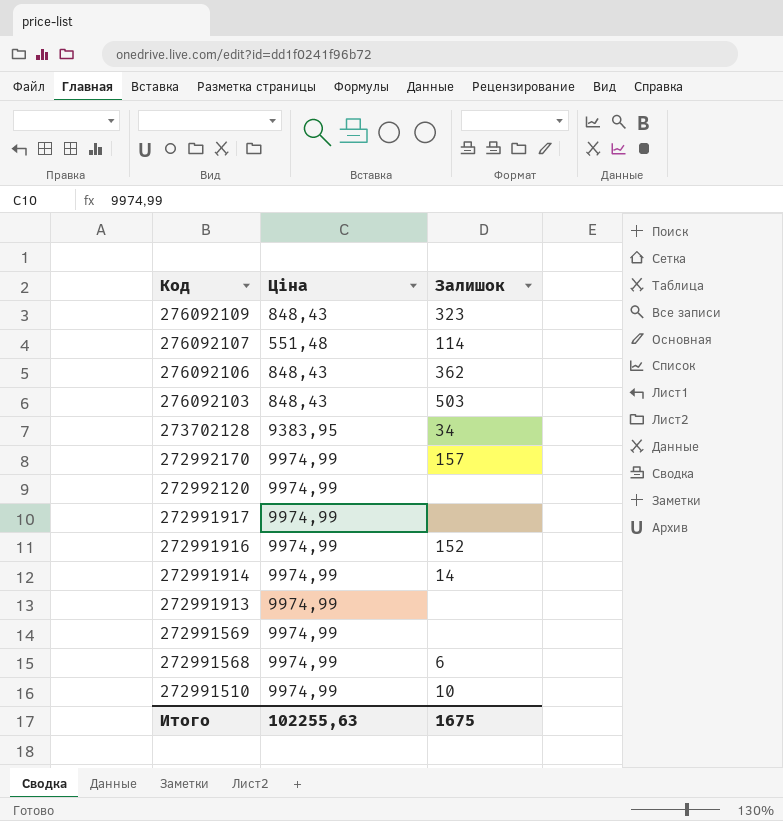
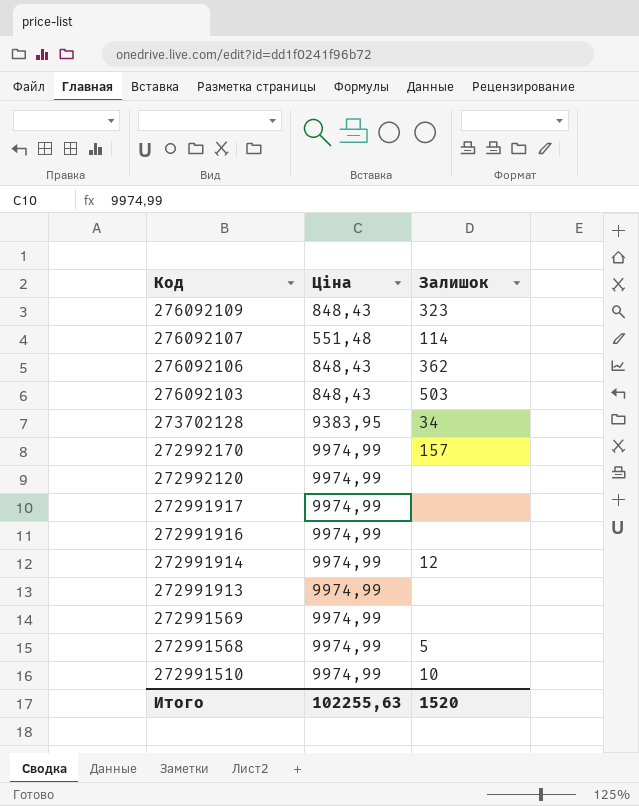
272991916 | Залишок: 152 -> none
272991914 | Залишок: 14 -> 12
272991568 | Залишок: 6 -> 5
Итого | Залишок: 1675 -> 1520

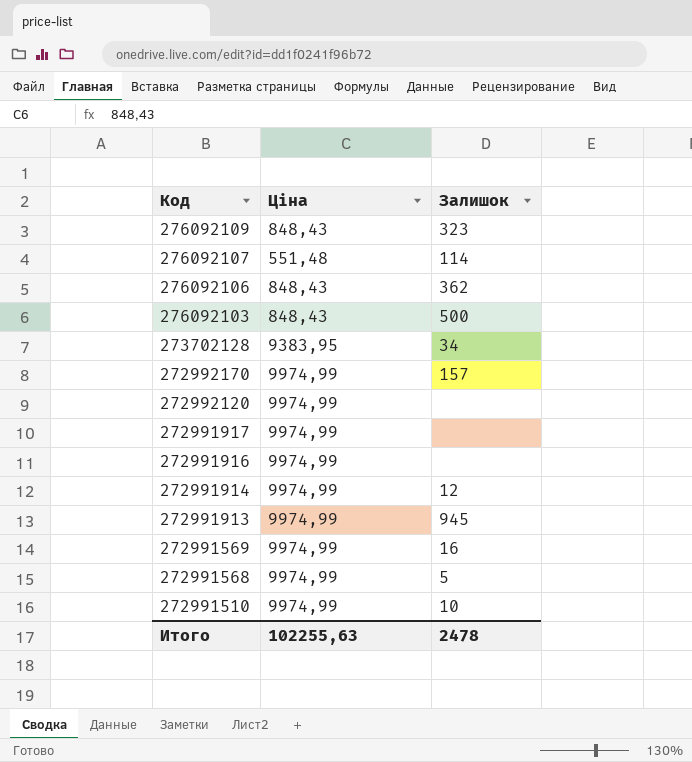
276092103 | Залишок: 503 -> 500
272991913 | Залишок: none -> 945
272991569 | Залишок: none -> 16
Итого | Залишок: 1520 -> 2478

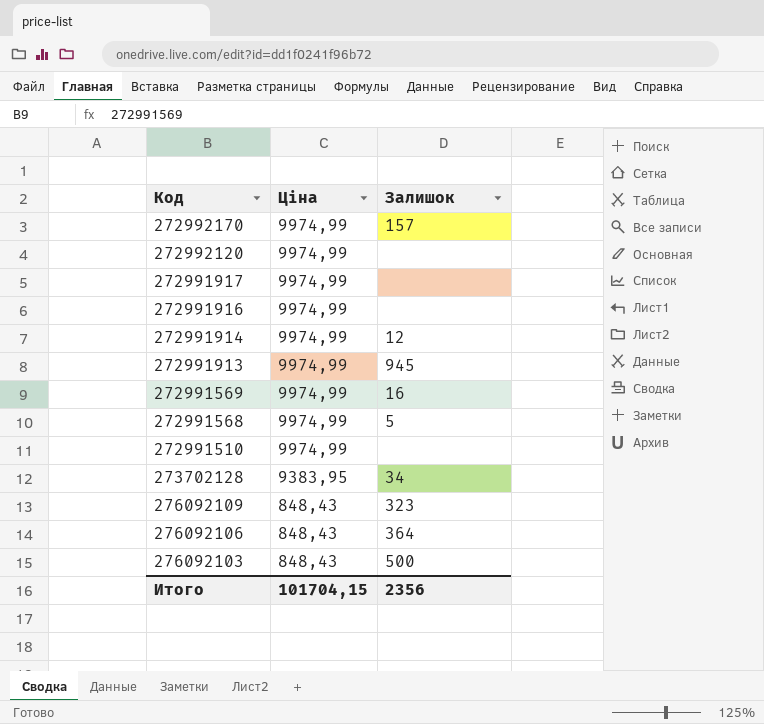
row order: Код descending -> Ціна descending
row 276092107: 551,48 | 114 -> none
272991510 | Залишок: 10 -> none
276092106 | Залишок: 362 -> 364
Итого | Ціна: 102255,63 -> 101704,15
Итого | Залишок: 2478 -> 2356

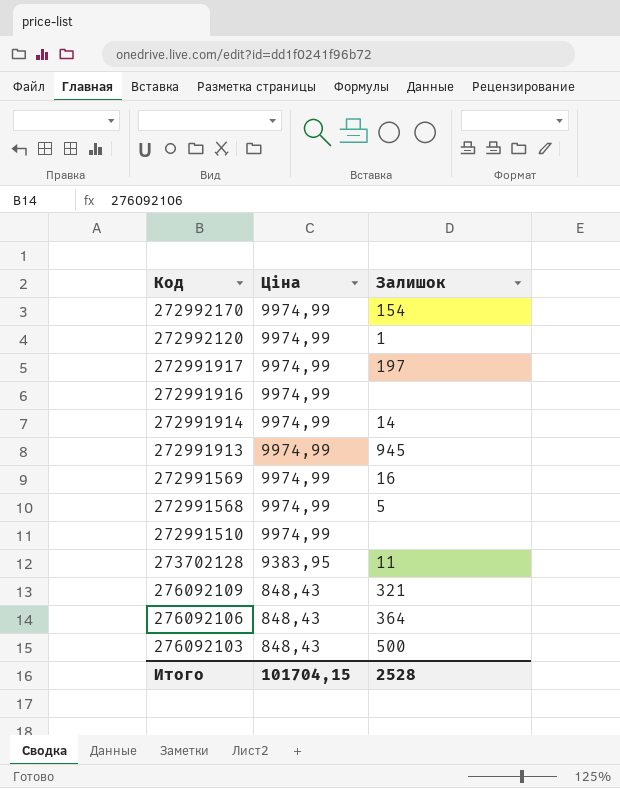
272992170 | Залишок: 157 -> 154
272992120 | Залишок: none -> 1
272991917 | Залишок: none -> 197
272991914 | Залишок: 12 -> 14
273702128 | Залишок: 34 -> 11
276092109 | Залишок: 323 -> 321
Итого | Залишок: 2356 -> 2528

